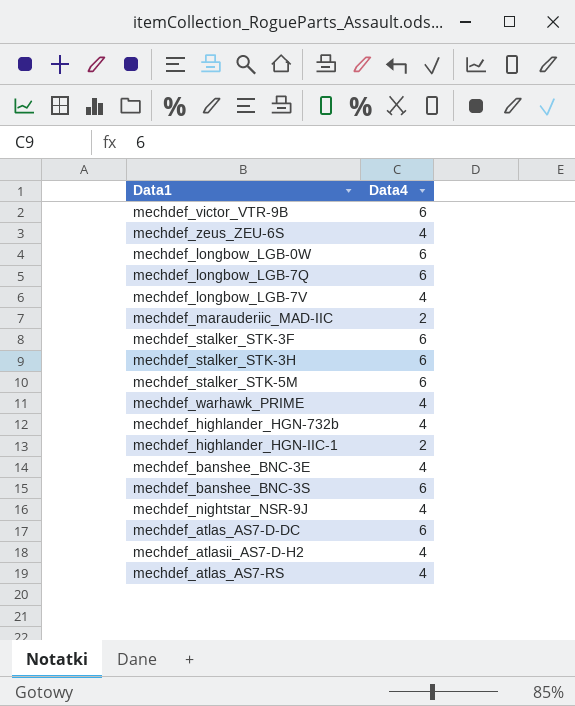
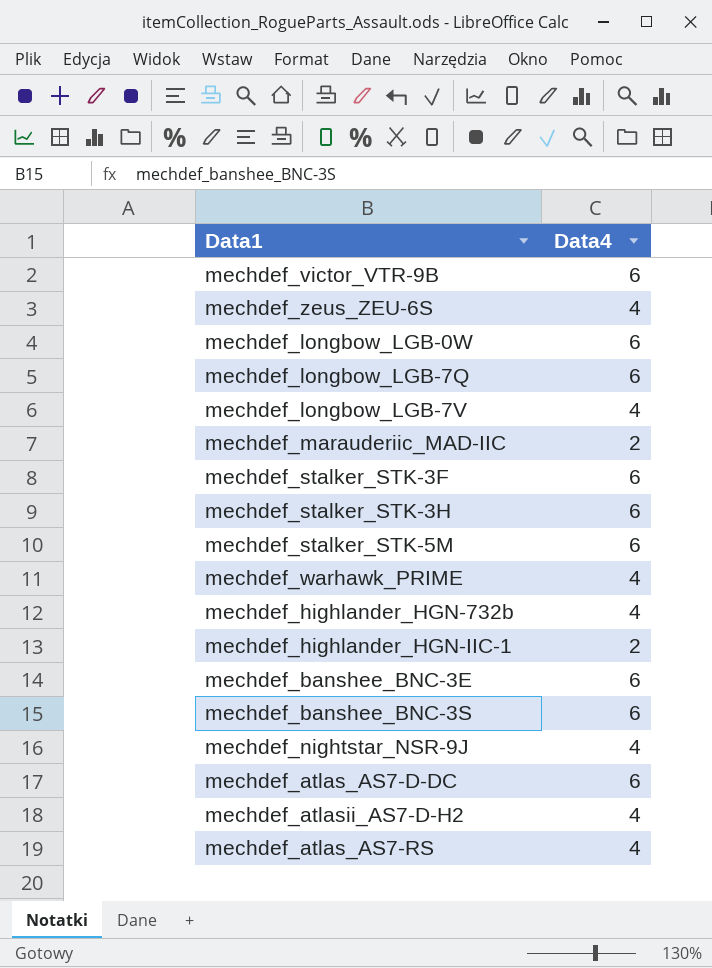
mechdef_banshee_BNC-3E | Data4: 4 -> 6

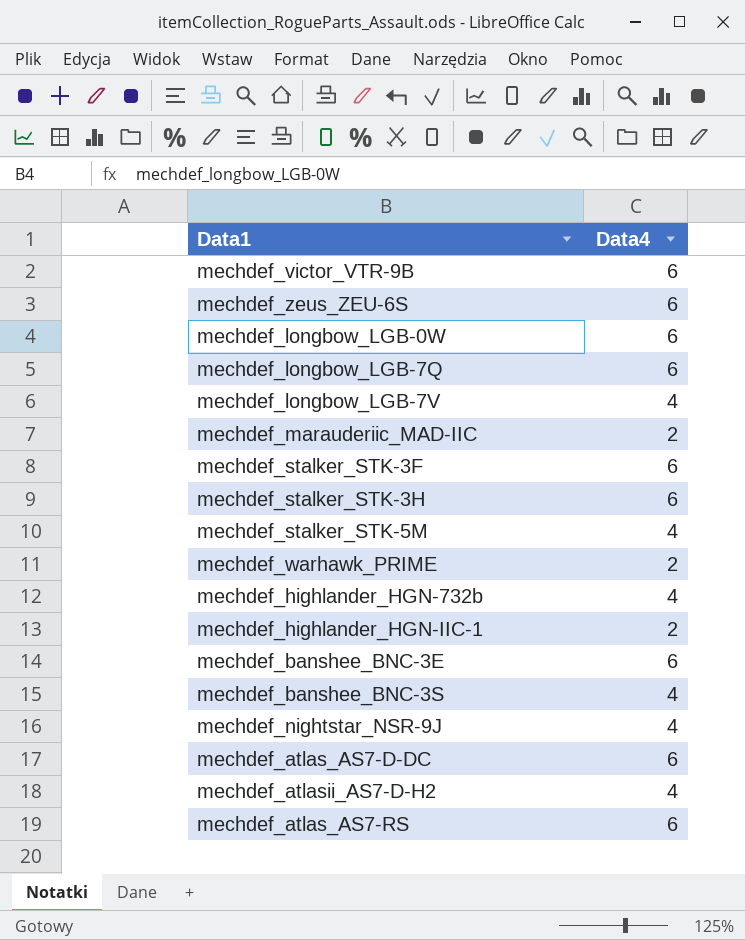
mechdef_zeus_ZEU-6S | Data4: 4 -> 6
mechdef_stalker_STK-5M | Data4: 6 -> 4
mechdef_warhawk_PRIME | Data4: 4 -> 2
mechdef_banshee_BNC-3S | Data4: 6 -> 4
mechdef_atlas_AS7-RS | Data4: 4 -> 6

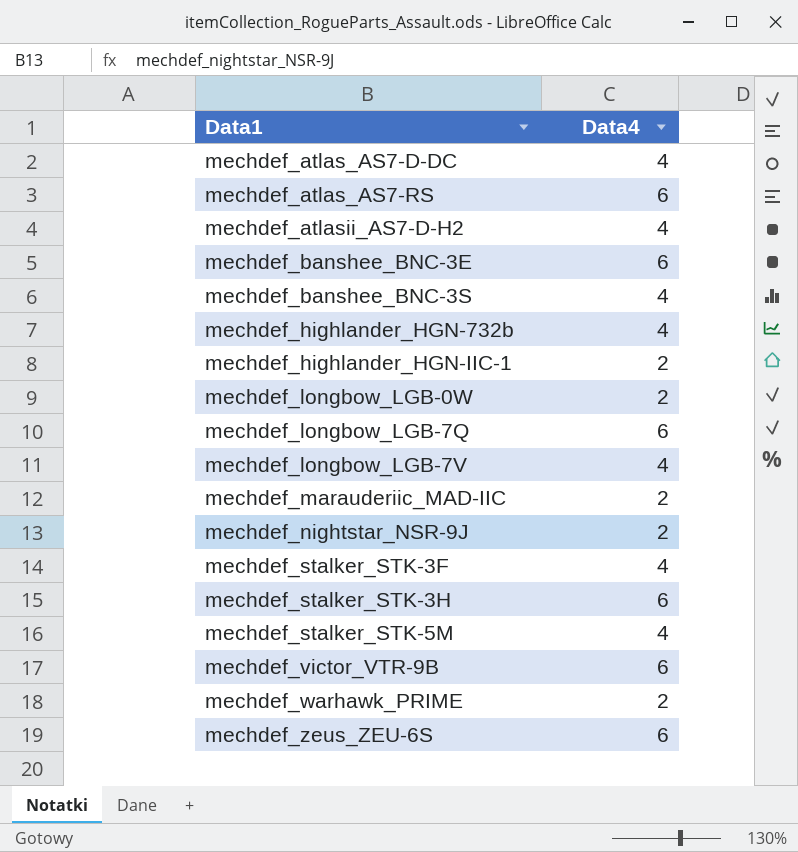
row order: none -> Data1 ascending
mechdef_atlas_AS7-D-DC | Data4: 6 -> 4
mechdef_longbow_LGB-0W | Data4: 6 -> 2
mechdef_nightstar_NSR-9J | Data4: 4 -> 2
mechdef_stalker_STK-3F | Data4: 6 -> 4

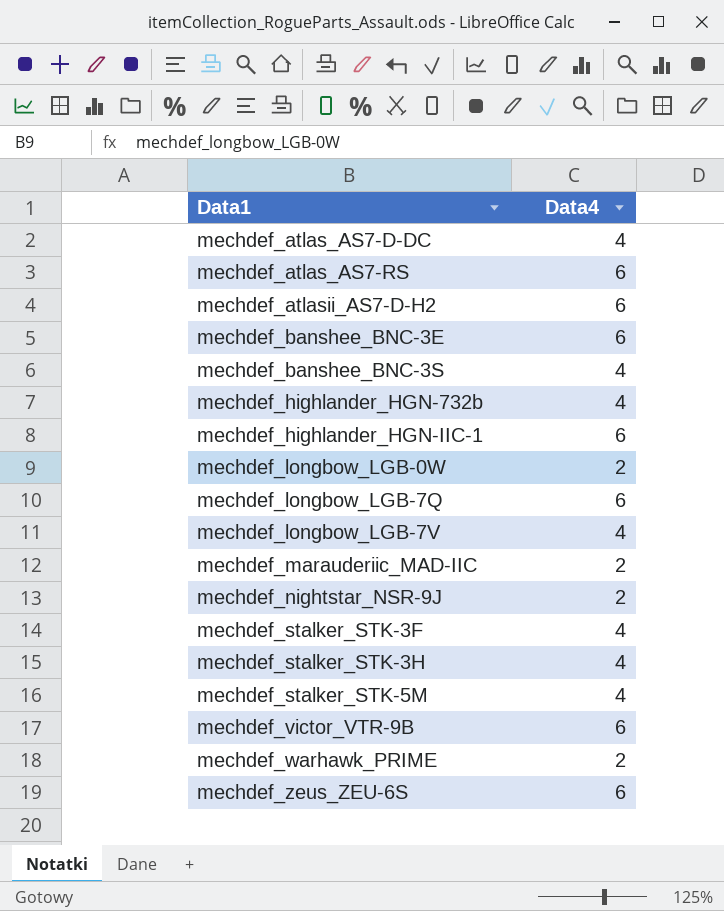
mechdef_atlasii_AS7-D-H2 | Data4: 4 -> 6
mechdef_highlander_HGN-IIC-1 | Data4: 2 -> 6
mechdef_stalker_STK-3H | Data4: 6 -> 4

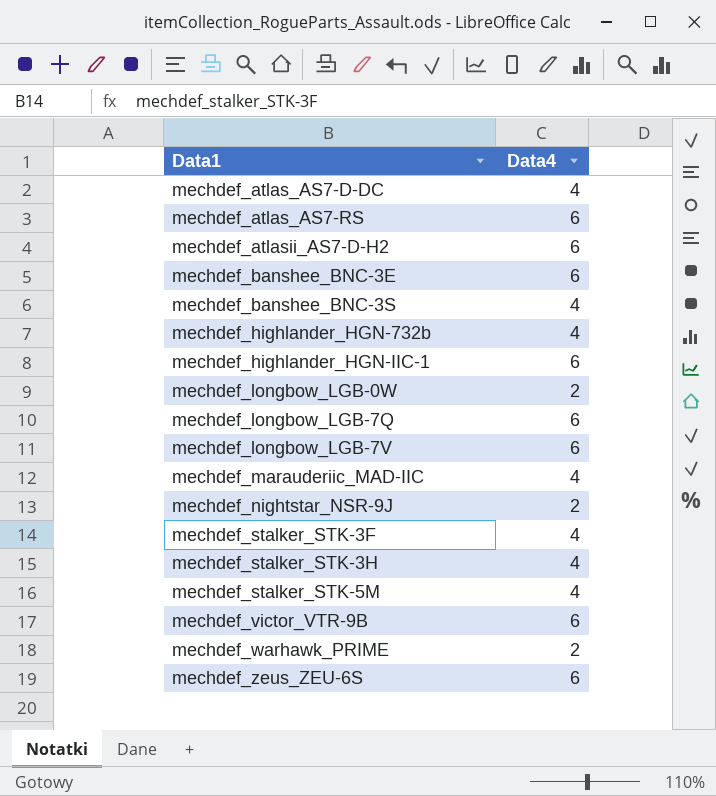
mechdef_longbow_LGB-7V | Data4: 4 -> 6
mechdef_marauderiic_MAD-IIC | Data4: 2 -> 4

